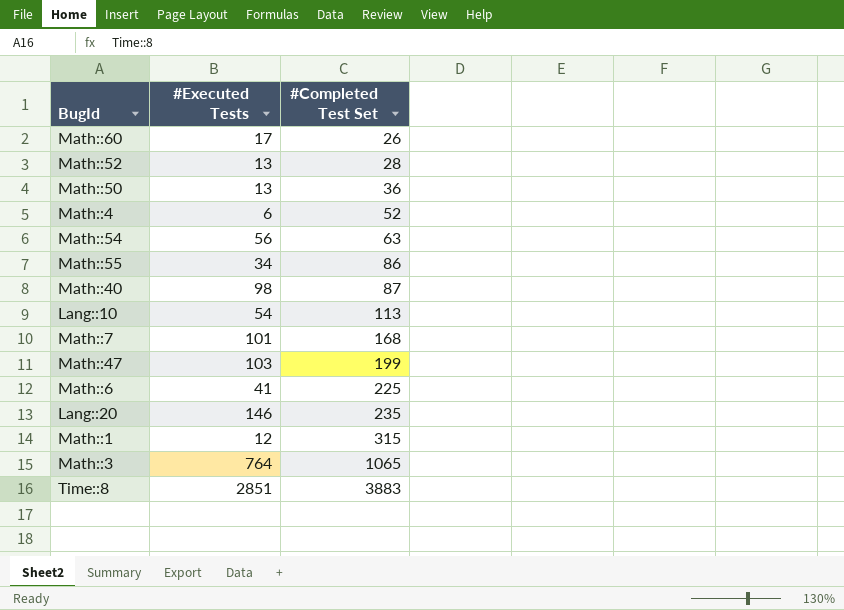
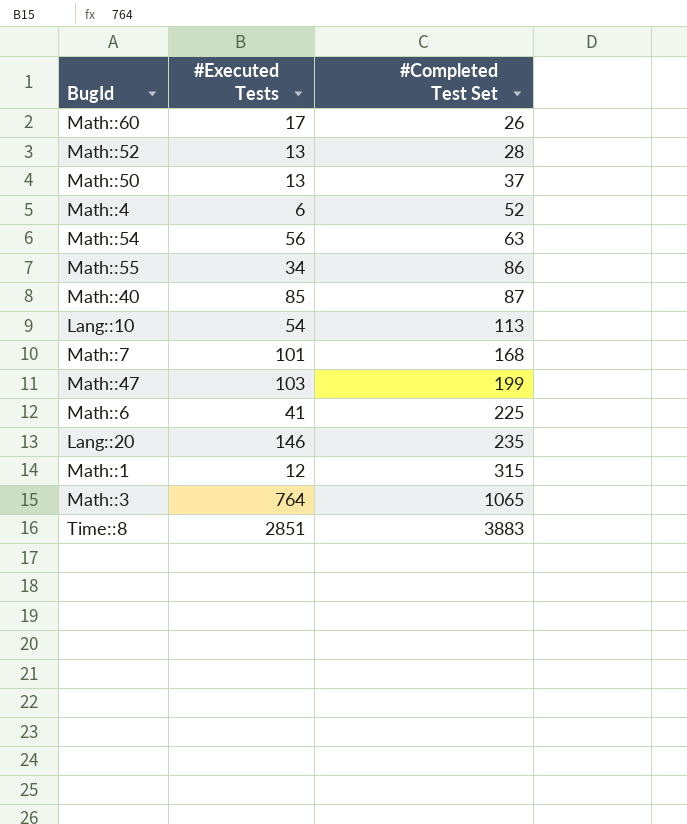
Math::50 | #Completed Test Set: 36 -> 37
Math::40 | #Executed Tests: 98 -> 85

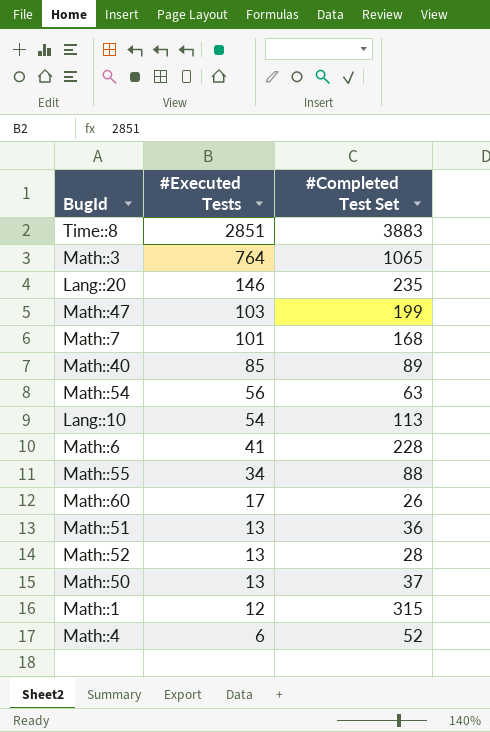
row order: #Completed Test Set ascending -> #Executed Tests descending
Math::40 | #Completed Test Set: 87 -> 89
Math::6 | #Completed Test Set: 225 -> 228
Math::55 | #Completed Test Set: 86 -> 88
row Math::51: none -> 13 | 36

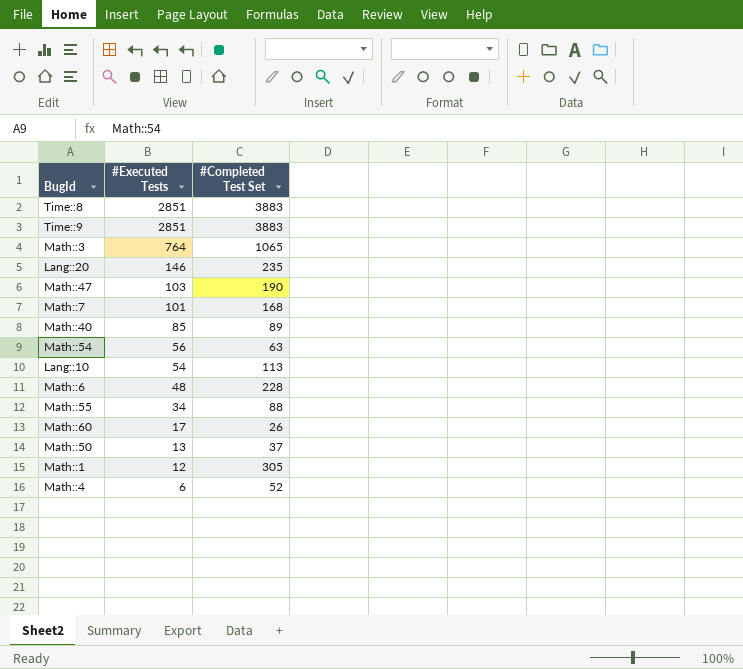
row Math::51: 13 | 36 -> none
row Math::52: 13 | 28 -> none
row Time::9: none -> 2851 | 3883
Math::47 | #Completed Test Set: 199 -> 190
Math::6 | #Executed Tests: 41 -> 48
Math::1 | #Completed Test Set: 315 -> 305

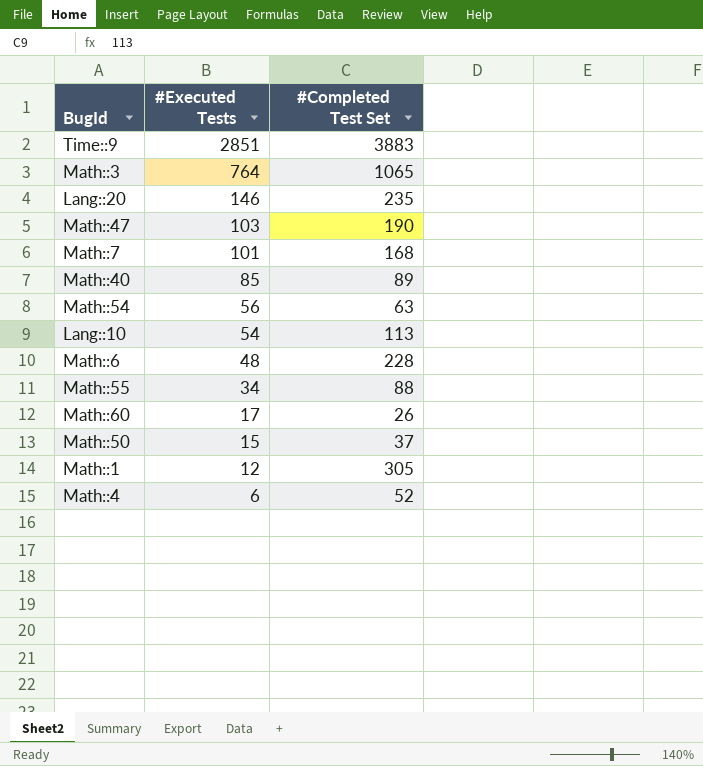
row Time::8: 2851 | 3883 -> none
Math::50 | #Executed Tests: 13 -> 15

